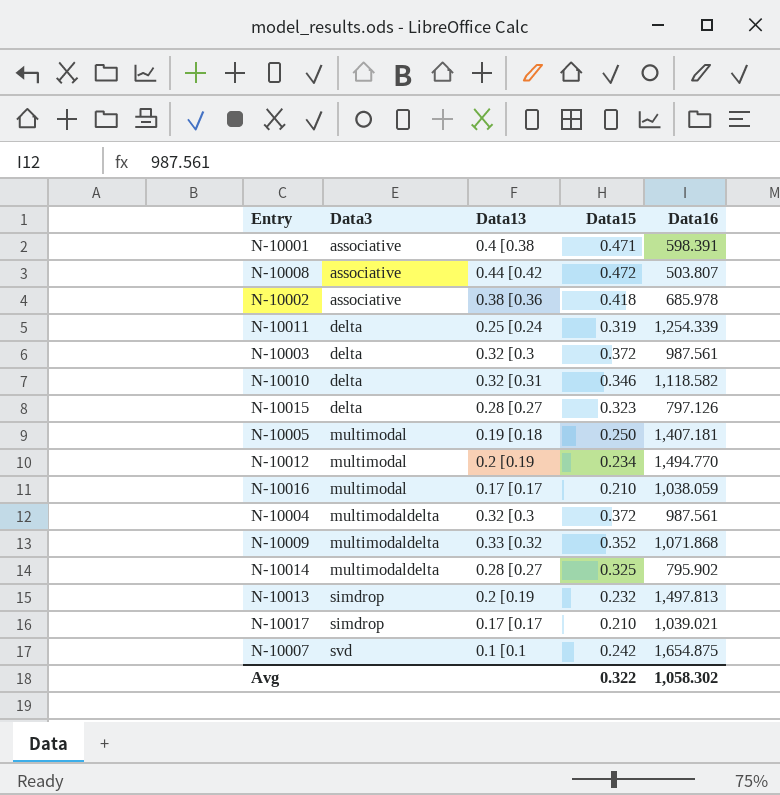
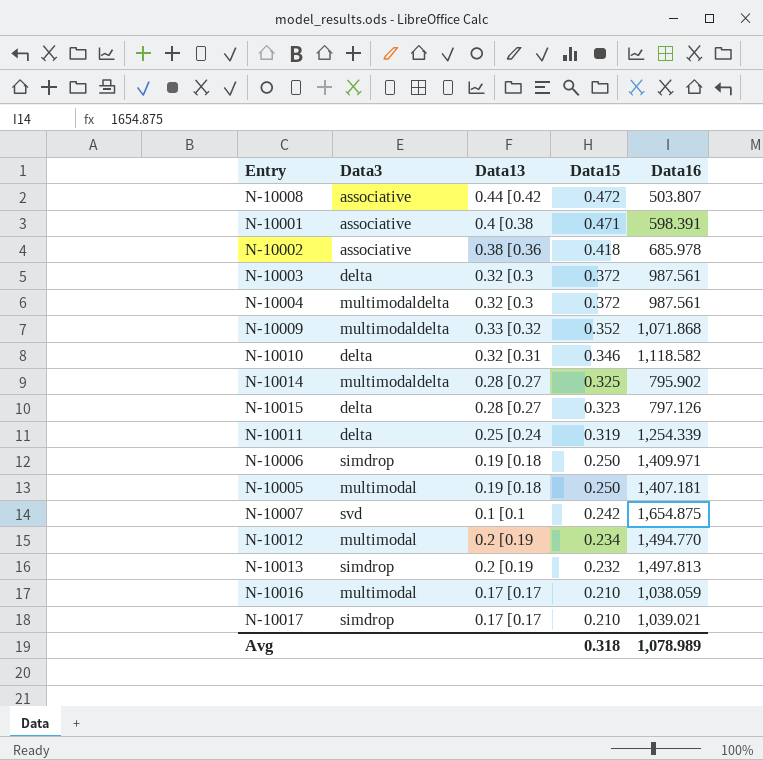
row order: Data3 ascending -> Data15 descending
row N-10006: none -> simdrop | 0.19 [0.18 | 0.250 | 1,409.971
Avg | Data15: 0.322 -> 0.318
Avg | Data16: 1,058.302 -> 1,078.989

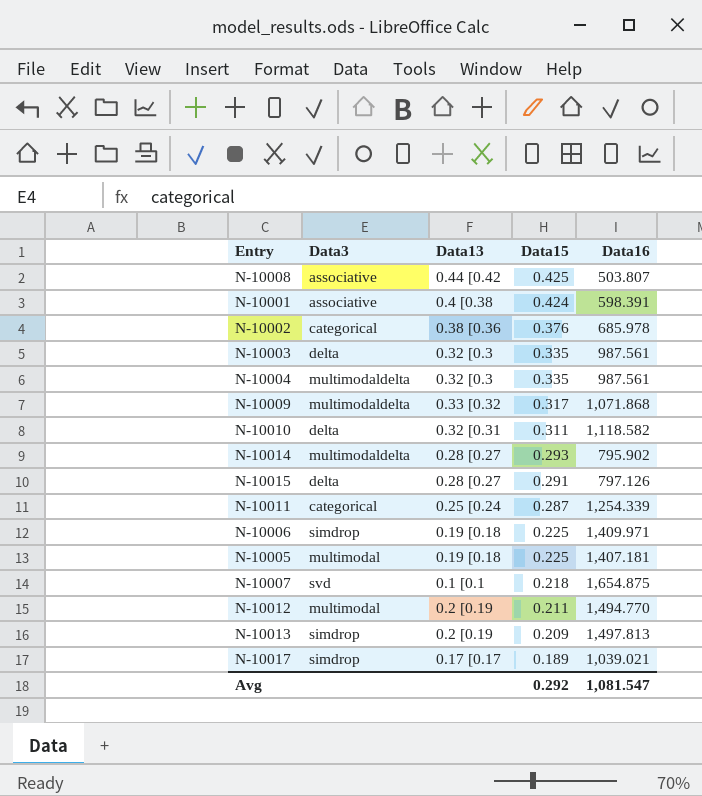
row N-10016: multimodal | 0.17 [0.17 | 0.210 | 1,038.059 -> none
N-10008 | Data15: 0.472 -> 0.425
N-10001 | Data15: 0.471 -> 0.424
N-10002 | Data3: associative -> categorical
N-10002 | Data15: 0.418 -> 0.376
N-10003 | Data15: 0.372 -> 0.335
N-10004 | Data15: 0.372 -> 0.335
N-10009 | Data15: 0.352 -> 0.317
N-10010 | Data15: 0.346 -> 0.311
N-10014 | Data15: 0.325 -> 0.293
N-10015 | Data15: 0.323 -> 0.291
N-10011 | Data3: delta -> categorical
N-10011 | Data15: 0.319 -> 0.287
N-10006 | Data15: 0.250 -> 0.225
N-10005 | Data15: 0.250 -> 0.225
N-10007 | Data15: 0.242 -> 0.218
N-10012 | Data15: 0.234 -> 0.211
N-10013 | Data15: 0.232 -> 0.209
N-10017 | Data15: 0.210 -> 0.189
Avg | Data15: 0.318 -> 0.292
Avg | Data16: 1,078.989 -> 1,081.547

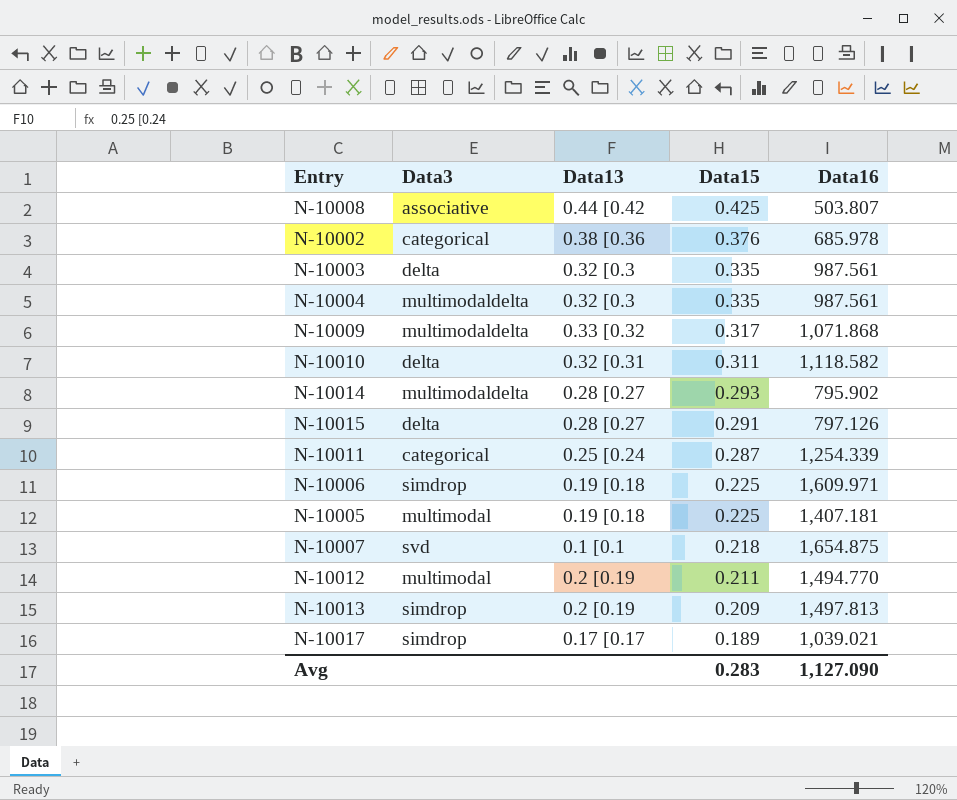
row N-10001: associative | 0.4 [0.38 | 0.424 | 598.391 -> none
N-10006 | Data16: 1,409.971 -> 1,609.971
Avg | Data15: 0.292 -> 0.283
Avg | Data16: 1,081.547 -> 1,127.090

